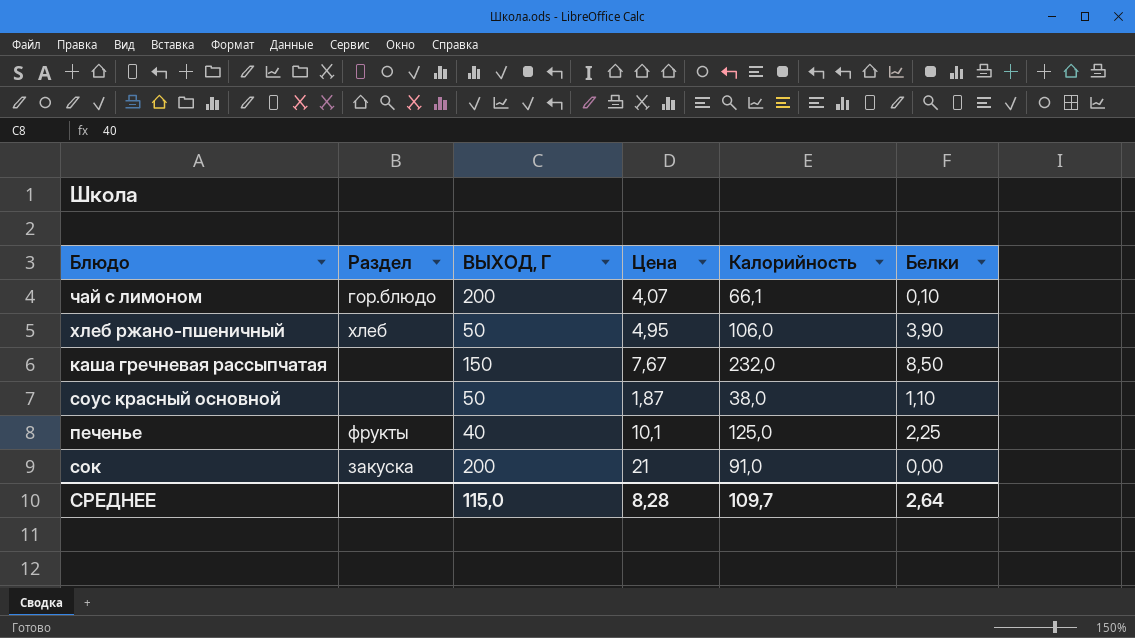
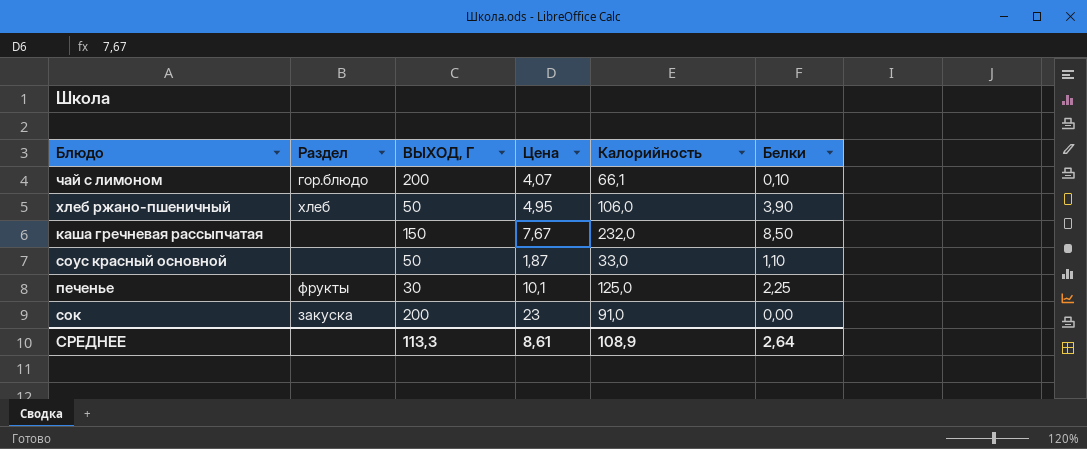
соус красный основной | Калорийность: 38,0 -> 33,0
печенье | ВЫХОД, Г: 40 -> 30
сок | Цена: 21 -> 23
СРЕДНЕЕ | ВЫХОД, Г: 115,0 -> 113,3
СРЕДНЕЕ | Цена: 8,28 -> 8,61
СРЕДНЕЕ | Калорийность: 109,7 -> 108,9

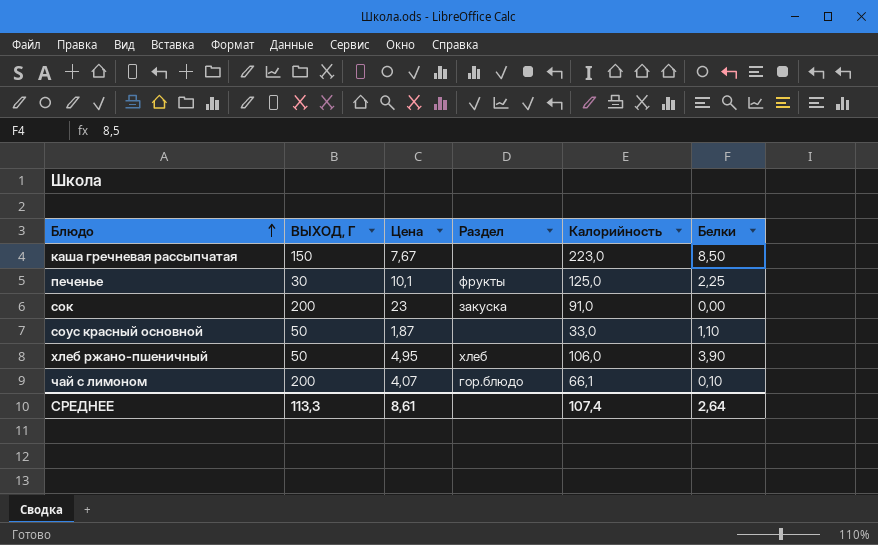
row order: none -> Блюдо ascending
column Раздел | position: 2 -> 4
каша гречневая рассыпчатая | Калорийность: 232,0 -> 223,0
СРЕДНЕЕ | Калорийность: 108,9 -> 107,4

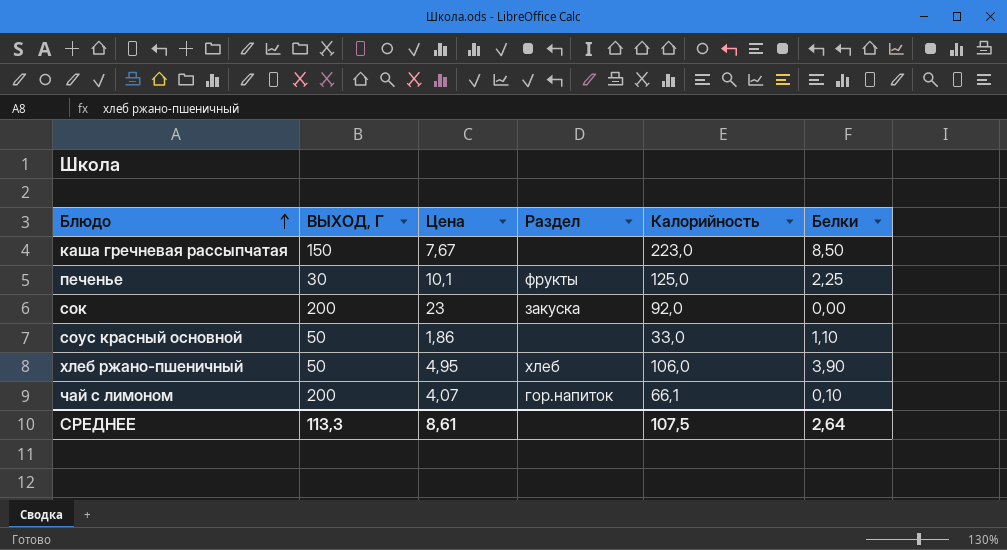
сок | Калорийность: 91,0 -> 92,0
соус красный основной | Цена: 1,87 -> 1,86
чай с лимоном | Раздел: гор.блюдо -> гор.напиток
СРЕДНЕЕ | Калорийность: 107,4 -> 107,5

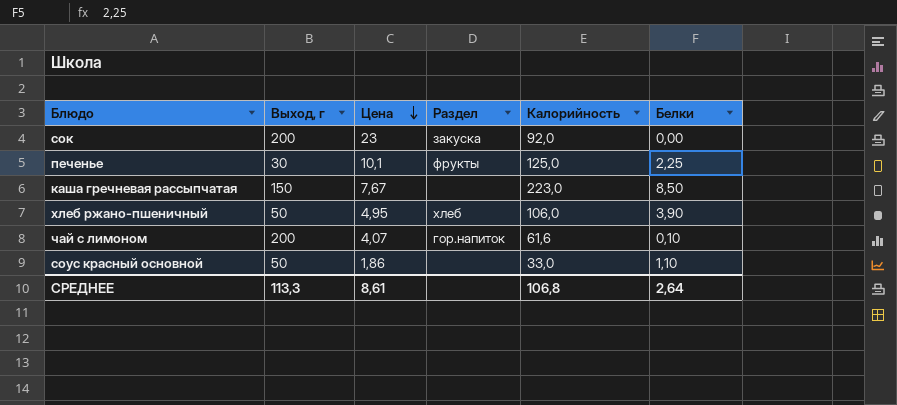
row order: Блюдо ascending -> Цена descending
column name: ВЫХОД, Г -> Выход, г
чай с лимоном | Калорийность: 66,1 -> 61,6
СРЕДНЕЕ | Калорийность: 107,5 -> 106,8

